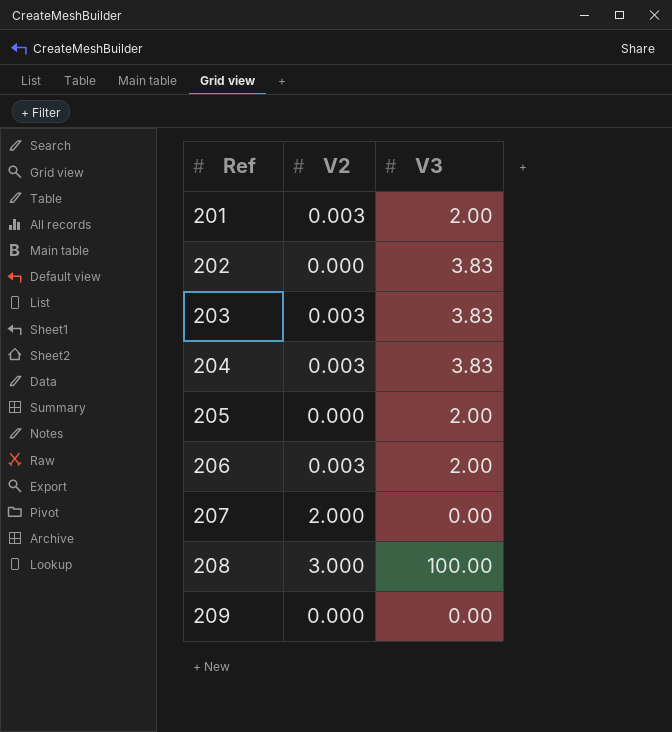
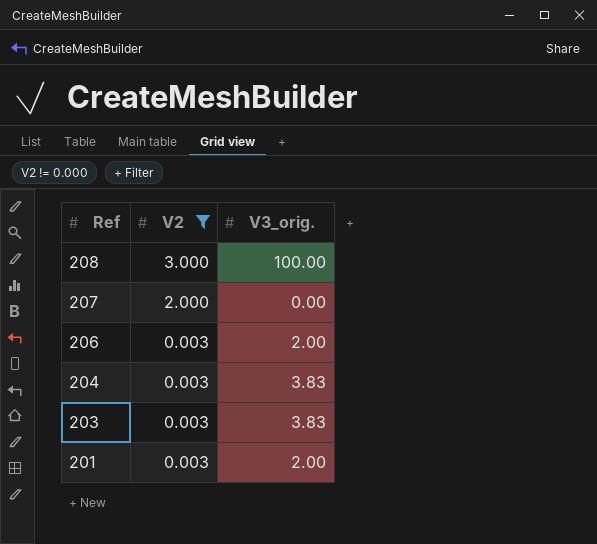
filter: none -> V2 != 0.000
row order: Ref ascending -> Ref descending
column name: V3 -> V3_orig.

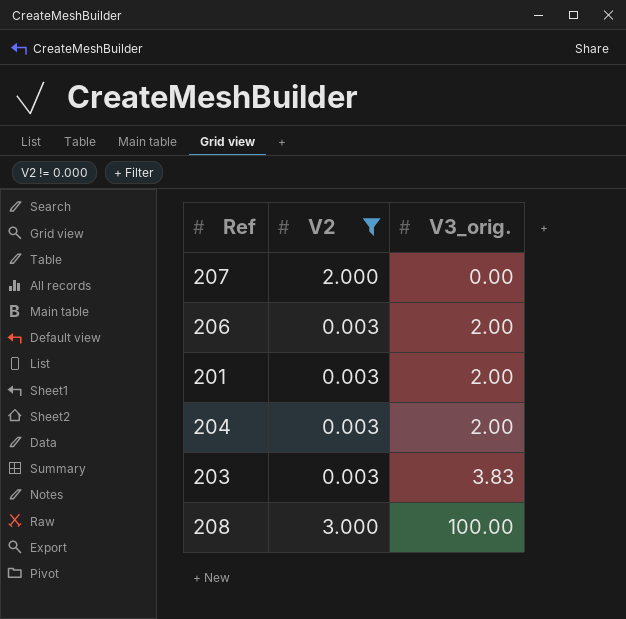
row order: Ref descending -> V3_orig. ascending
204 | V3_orig.: 3.83 -> 2.00

